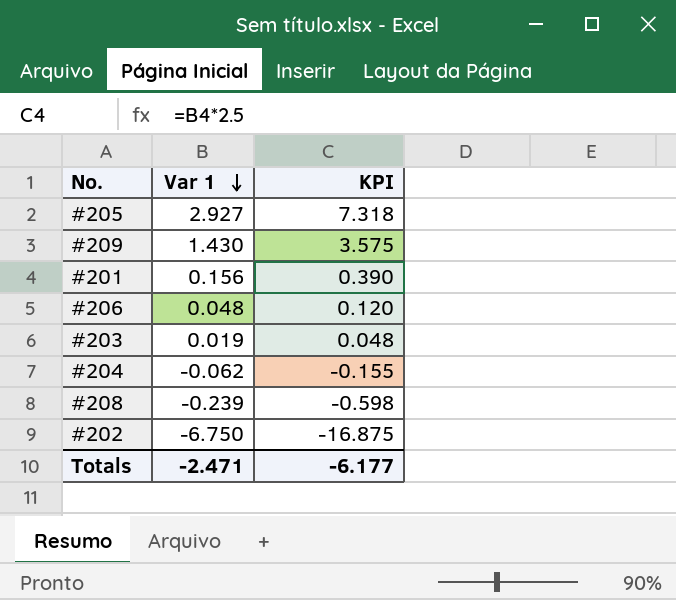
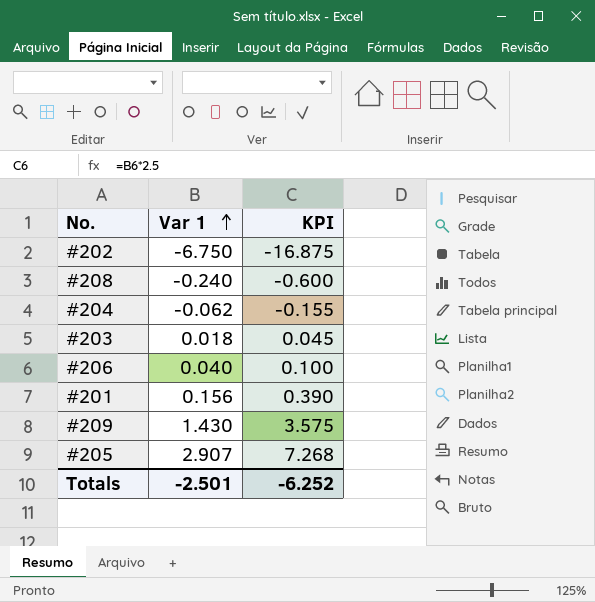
row order: Var 1 descending -> Var 1 ascending
#208 | Var 1: -0.239 -> -0.240
#208 | KPI: -0.598 -> -0.600
#203 | Var 1: 0.019 -> 0.018
#203 | KPI: 0.048 -> 0.045
#206 | Var 1: 0.048 -> 0.040
#206 | KPI: 0.120 -> 0.100
#205 | Var 1: 2.927 -> 2.907
#205 | KPI: 7.318 -> 7.268
Totals | Var 1: -2.471 -> -2.501
Totals | KPI: -6.177 -> -6.252

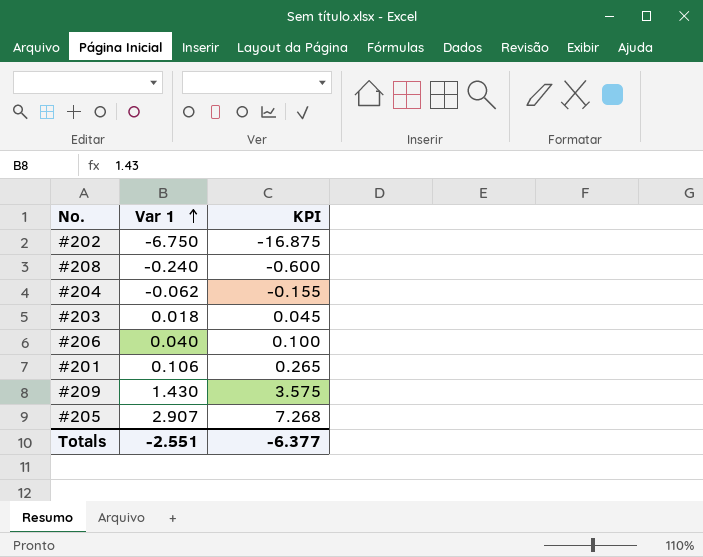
#201 | Var 1: 0.156 -> 0.106
#201 | KPI: 0.390 -> 0.265
Totals | Var 1: -2.501 -> -2.551
Totals | KPI: -6.252 -> -6.377

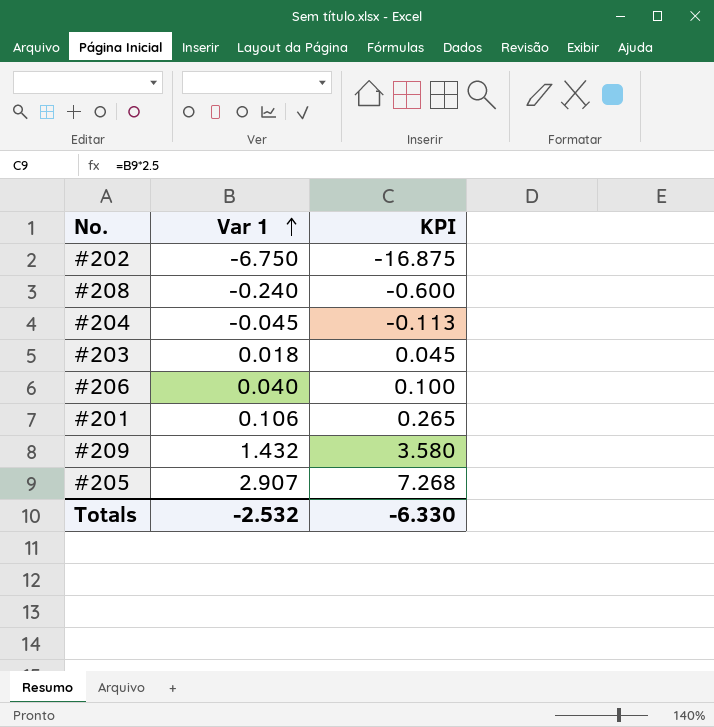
#204 | Var 1: -0.062 -> -0.045
#204 | KPI: -0.155 -> -0.113
#209 | Var 1: 1.430 -> 1.432
#209 | KPI: 3.575 -> 3.580
Totals | Var 1: -2.551 -> -2.532
Totals | KPI: -6.377 -> -6.330

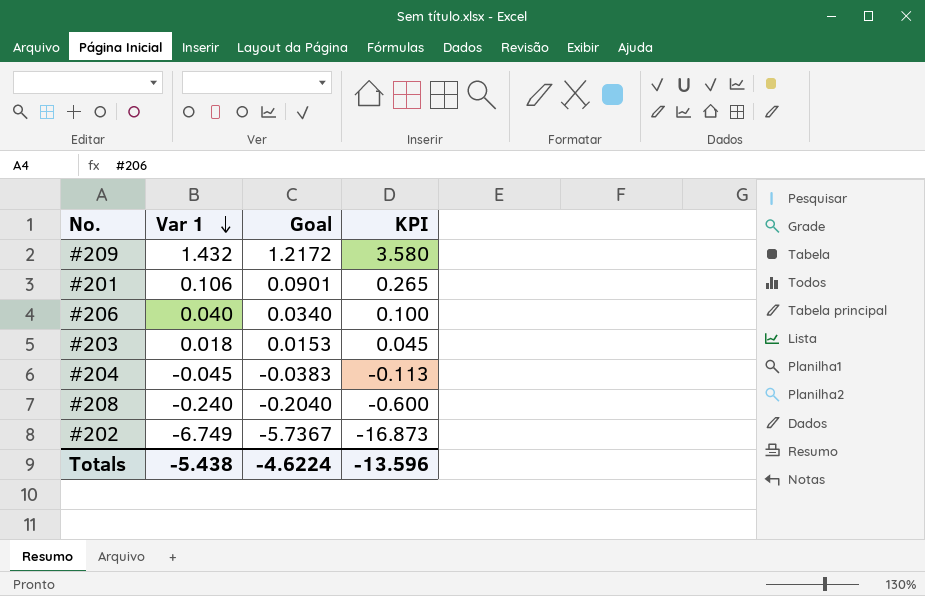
row order: Var 1 ascending -> Var 1 descending
column Goal | formula: none -> [Var 1] * 0.85
row #205: 2.907 | 7.268 -> none
#202 | Var 1: -6.750 -> -6.749
#202 | KPI: -16.875 -> -16.873
Totals | Var 1: -2.532 -> -5.438
Totals | KPI: -6.330 -> -13.596

